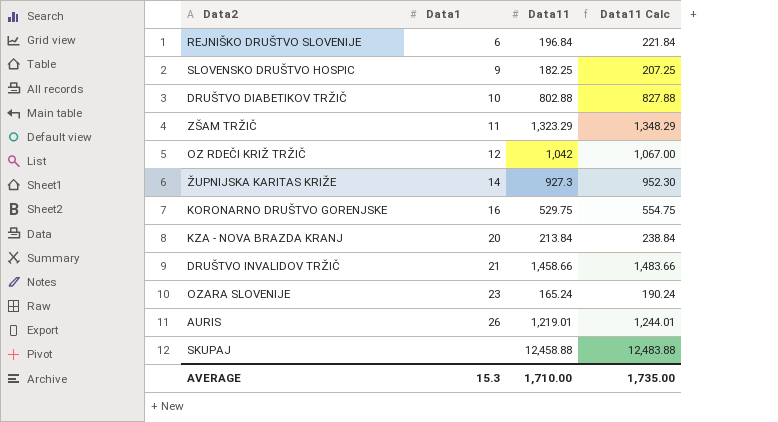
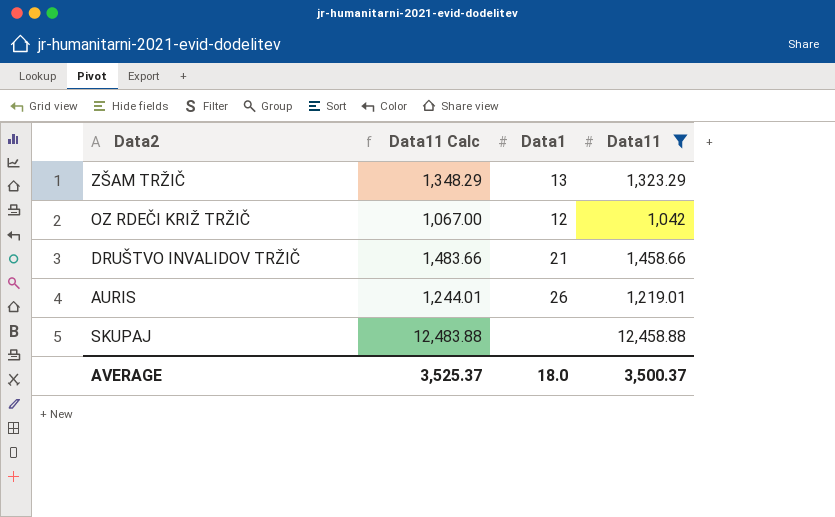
filter: none -> Data11 >= 1,042
column Data11 Calc | position: 4 -> 2
ZŠAM TRŽIČ | Data1: 11 -> 13
AVERAGE | Data11 Calc: 1,735.00 -> 3,525.37
AVERAGE | Data1: 15.3 -> 18.0
AVERAGE | Data11: 1,710.00 -> 3,500.37

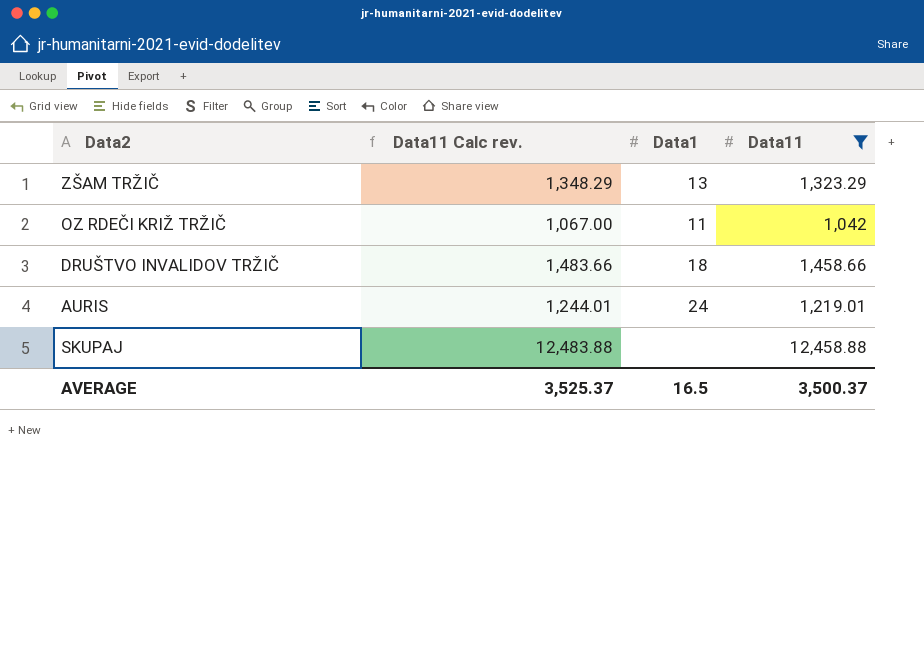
column name: Data11 Calc -> Data11 Calc rev.
OZ RDEČI KRIŽ TRŽIČ | Data1: 12 -> 11
DRUŠTVO INVALIDOV TRŽIČ | Data1: 21 -> 18
AURIS | Data1: 26 -> 24
AVERAGE | Data1: 18.0 -> 16.5

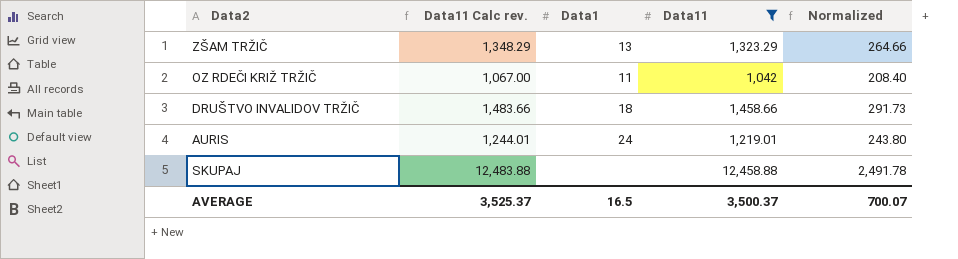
column Normalized | formula: none -> [Data11] * 0.2

